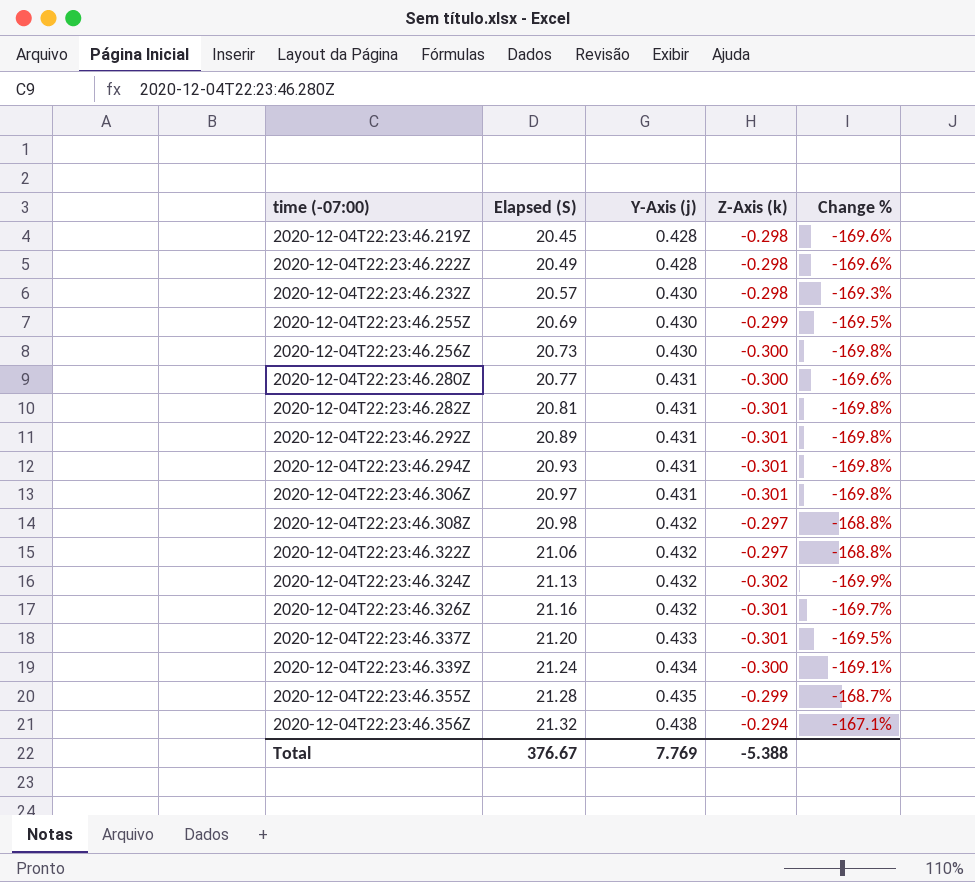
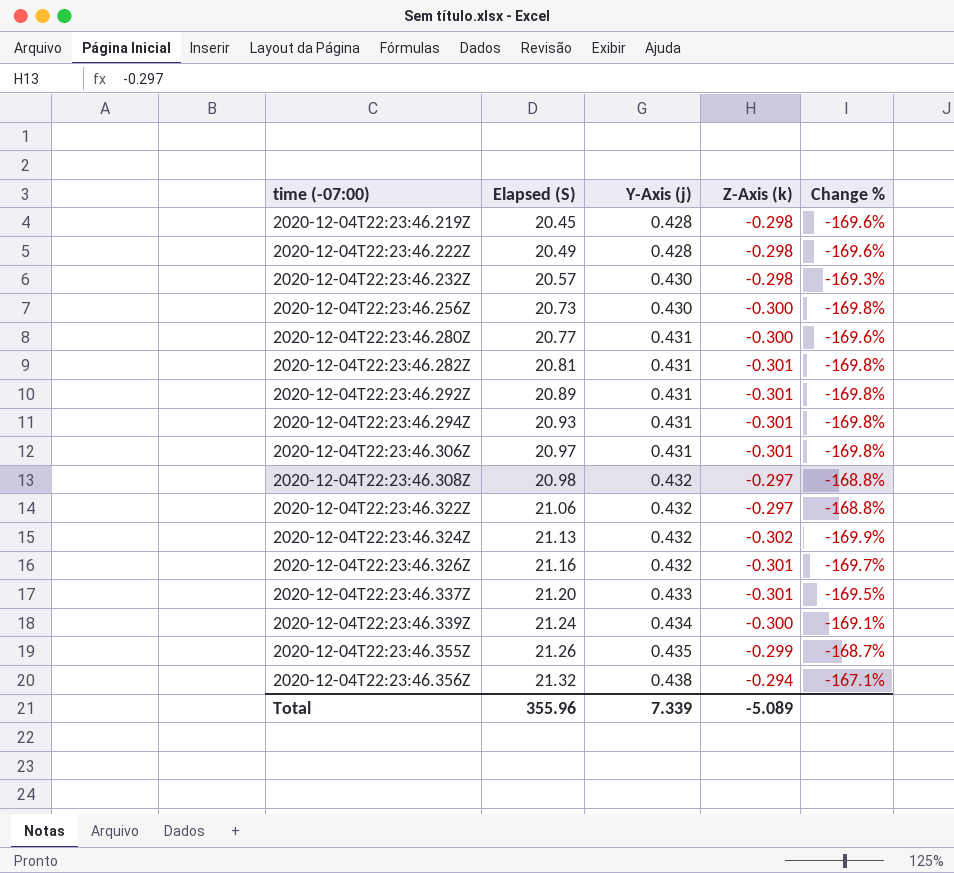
row 2020-12-04T22:23:46.255Z: 20.69 | 0.430 | -0.299 | -169.5% -> none
2020-12-04T22:23:46.355Z | Elapsed (S): 21.28 -> 21.26
Total | Elapsed (S): 376.67 -> 355.96
Total | Y-Axis (j): 7.769 -> 7.339
Total | Z-Axis (k): -5.388 -> -5.089

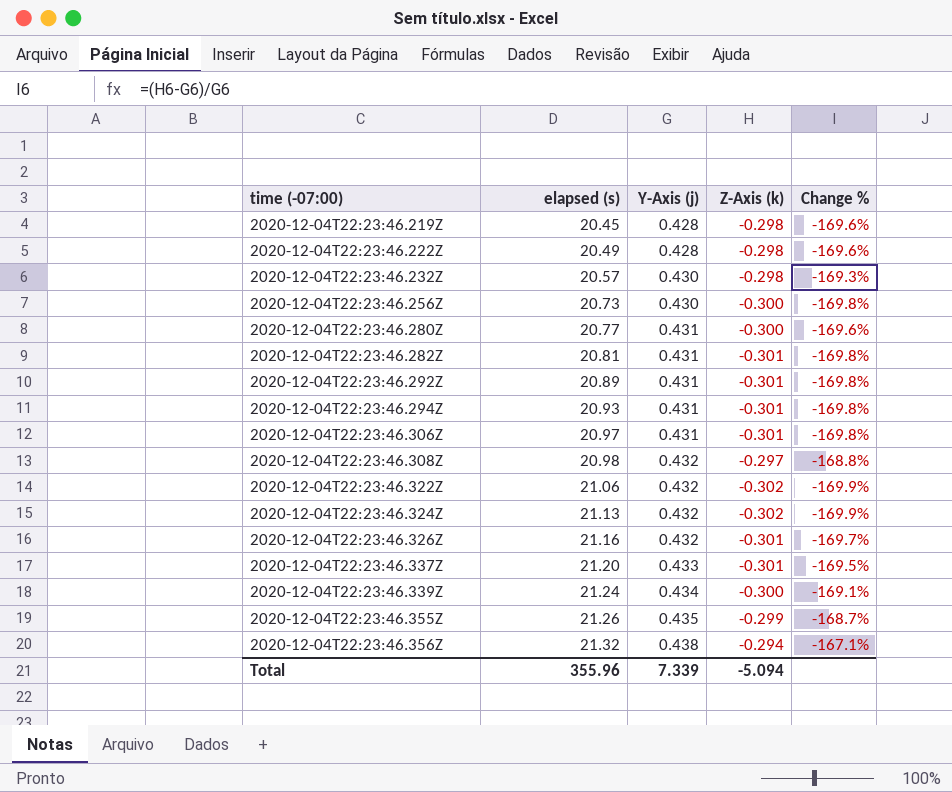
column name: Elapsed (S) -> elapsed (s)
2020-12-04T22:23:46.322Z | Z-Axis (k): -0.297 -> -0.302
2020-12-04T22:23:46.322Z | Change %: -168.8% -> -169.9%
Total | Z-Axis (k): -5.089 -> -5.094

